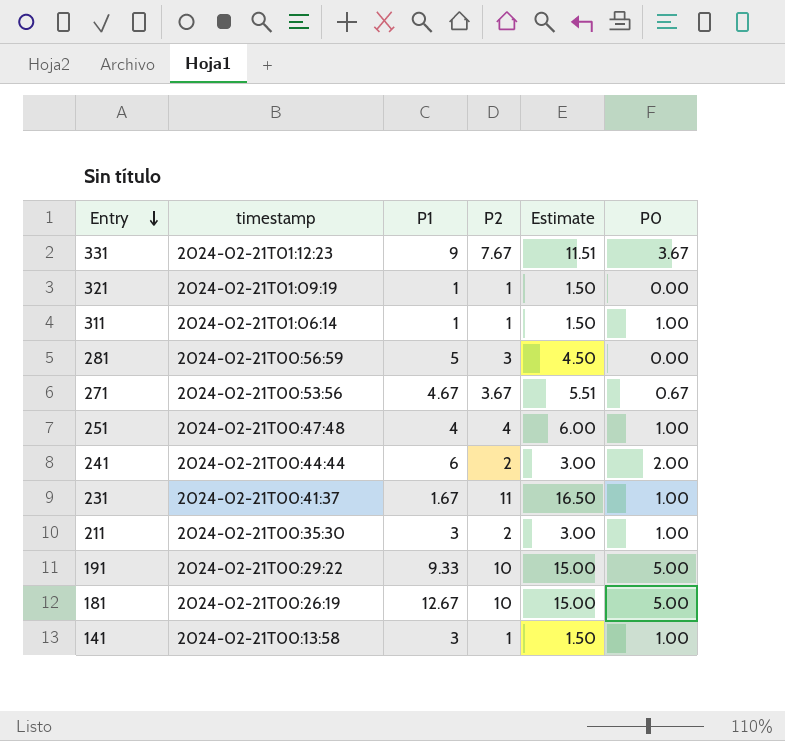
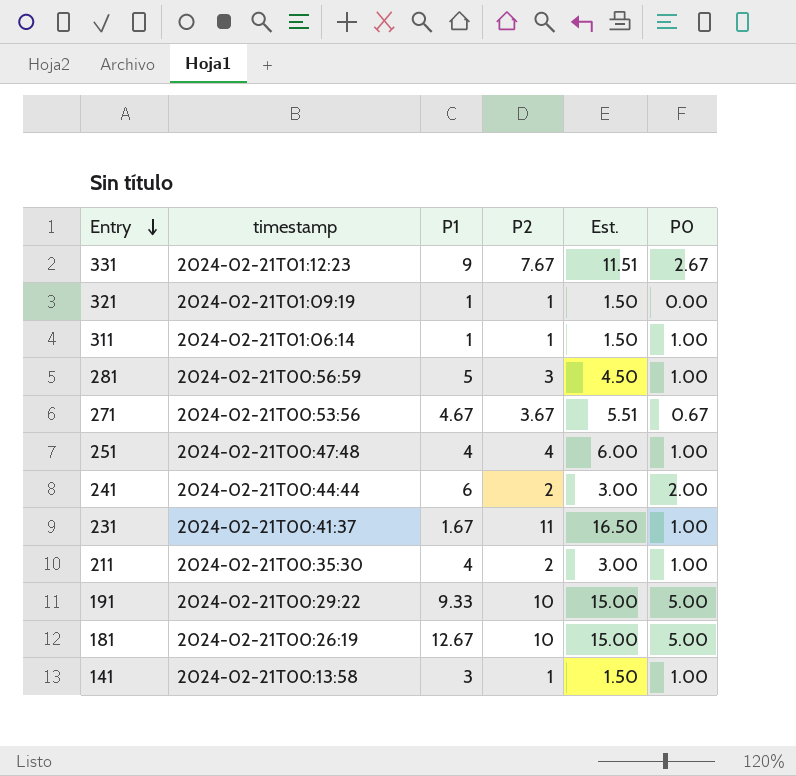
column name: Estimate -> Est.
331 | P0: 3.67 -> 2.67
281 | P0: 0.00 -> 1.00
211 | P1: 3 -> 4

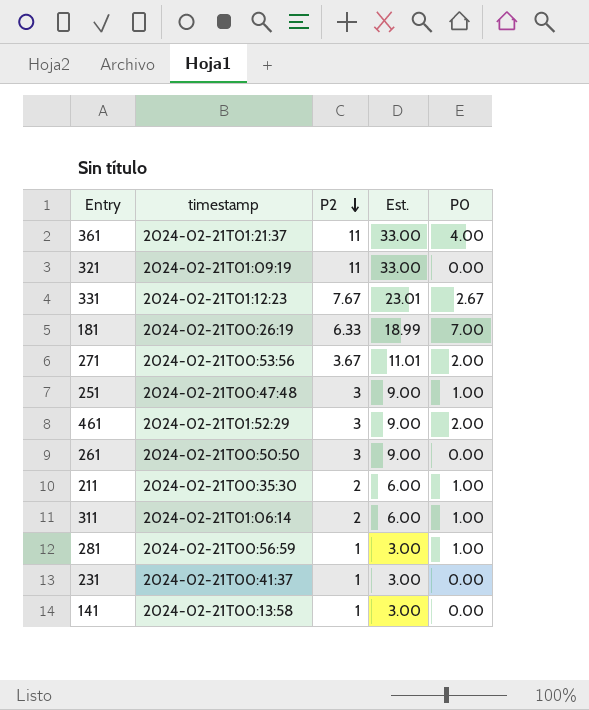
row order: Entry descending -> P2 descending
column P1 | position: 3 -> none
column Est. | formula: [P2] * 1.5 -> [P2] * 3
row 241: 2024-02-21T00:44:44 | 6 | 2 | 3.00 | 2.00 -> none
row 191: 2024-02-21T00:29:22 | 9.33 | 10 | 15.00 | 5.00 -> none
row 361: none -> 2024-02-21T01:21:37 | 11 | 33.00 | 4.00
321 | P2: 1 -> 11
181 | P2: 10 -> 6.33
181 | P0: 5.00 -> 7.00
271 | P0: 0.67 -> 2.00
251 | P2: 4 -> 3
row 461: none -> 2024-02-21T01:52:29 | 3 | 9.00 | 2.00
row 261: none -> 2024-02-21T00:50:50 | 3 | 9.00 | 0.00
311 | P2: 1 -> 2
281 | P2: 3 -> 1
231 | P2: 11 -> 1
231 | P0: 1.00 -> 0.00
141 | P0: 1.00 -> 0.00

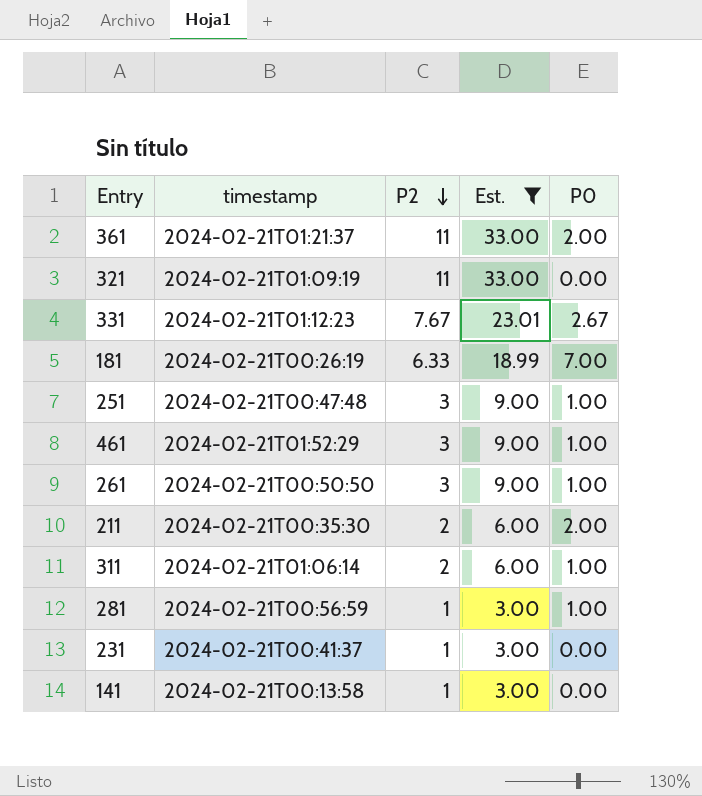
filter: none -> Est. != 11.01
361 | P0: 4.00 -> 2.00
461 | P0: 2.00 -> 1.00
261 | P0: 0.00 -> 1.00
211 | P0: 1.00 -> 2.00

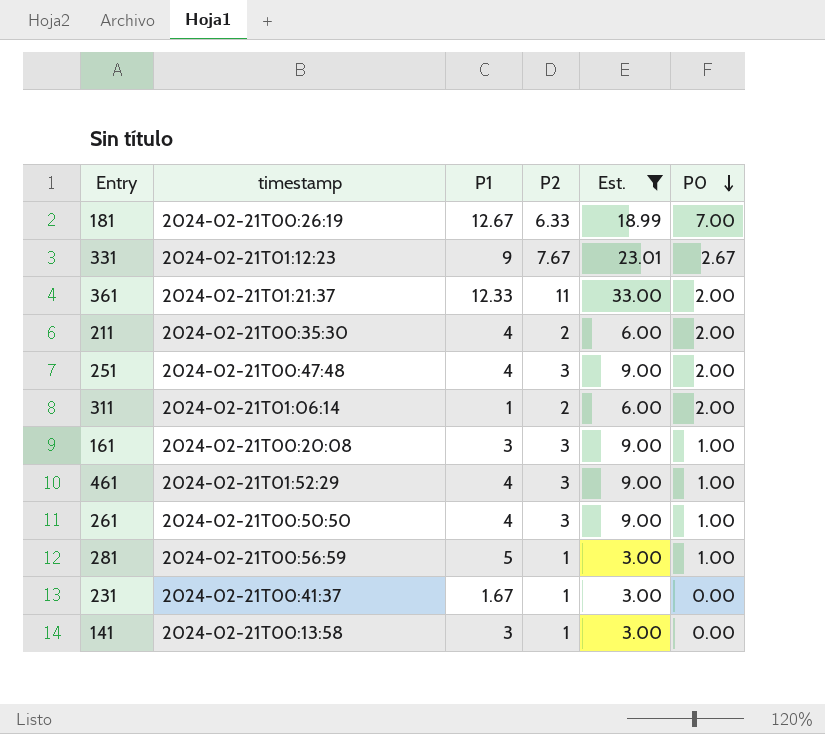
row order: P2 descending -> P0 descending
column P1 | position: none -> 3
row 321: 2024-02-21T01:09:19 | 11 | 33.00 | 0.00 -> none
251 | P0: 1.00 -> 2.00
311 | P0: 1.00 -> 2.00
row 161: none -> 2024-02-21T00:20:08 | 3 | 3 | 9.00 | 1.00

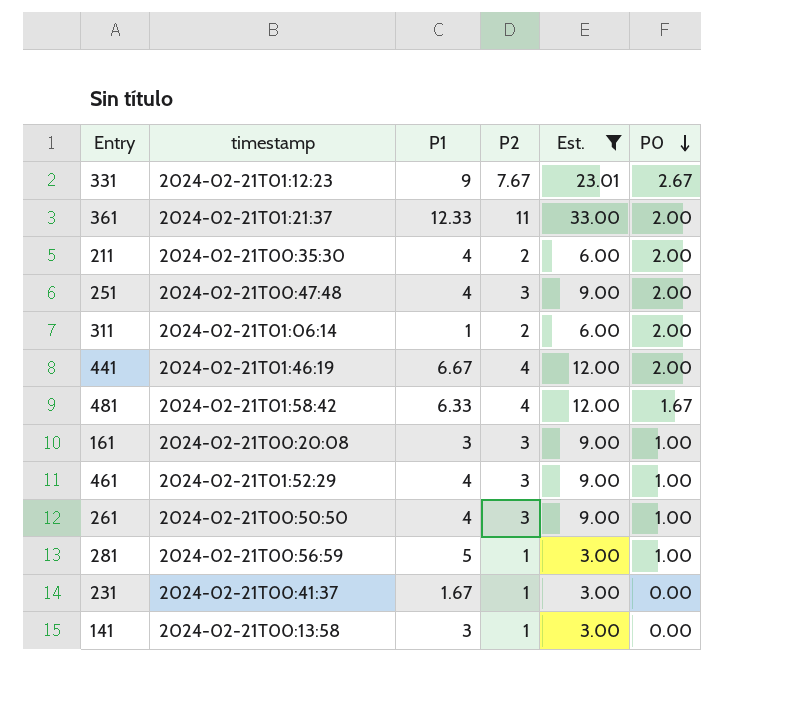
row 181: 2024-02-21T00:26:19 | 12.67 | 6.33 | 18.99 | 7.00 -> none
row 441: none -> 2024-02-21T01:46:19 | 6.67 | 4 | 12.00 | 2.00
row 481: none -> 2024-02-21T01:58:42 | 6.33 | 4 | 12.00 | 1.67

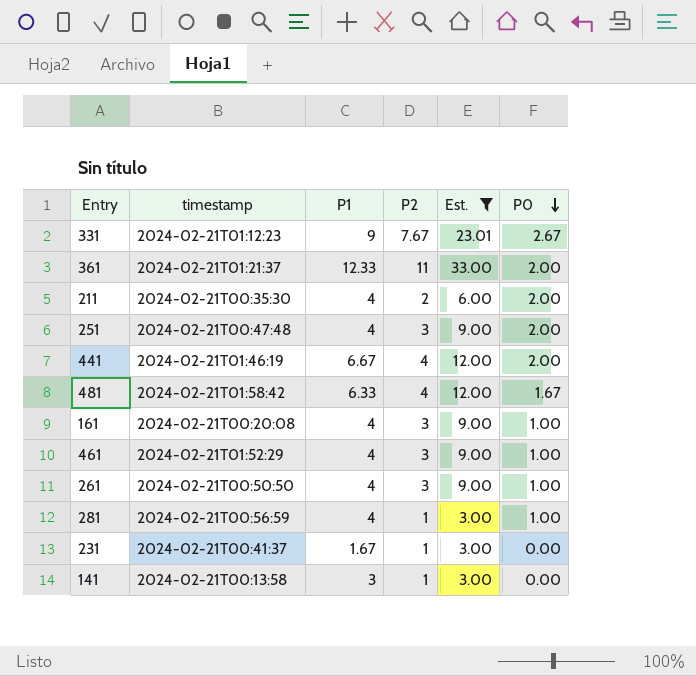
row 311: 2024-02-21T01:06:14 | 1 | 2 | 6.00 | 2.00 -> none
161 | P1: 3 -> 4
281 | P1: 5 -> 4

